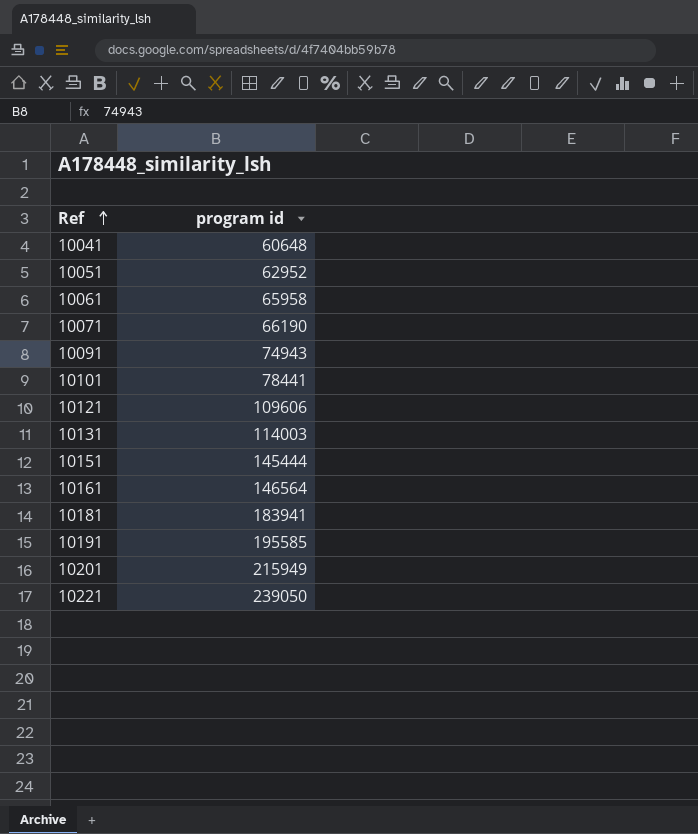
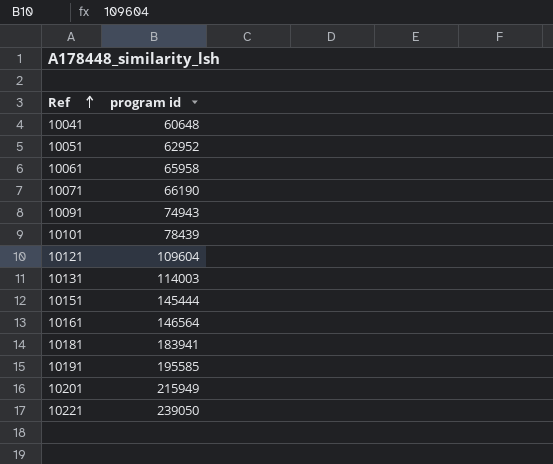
10101 | program id: 78441 -> 78439
10121 | program id: 109606 -> 109604

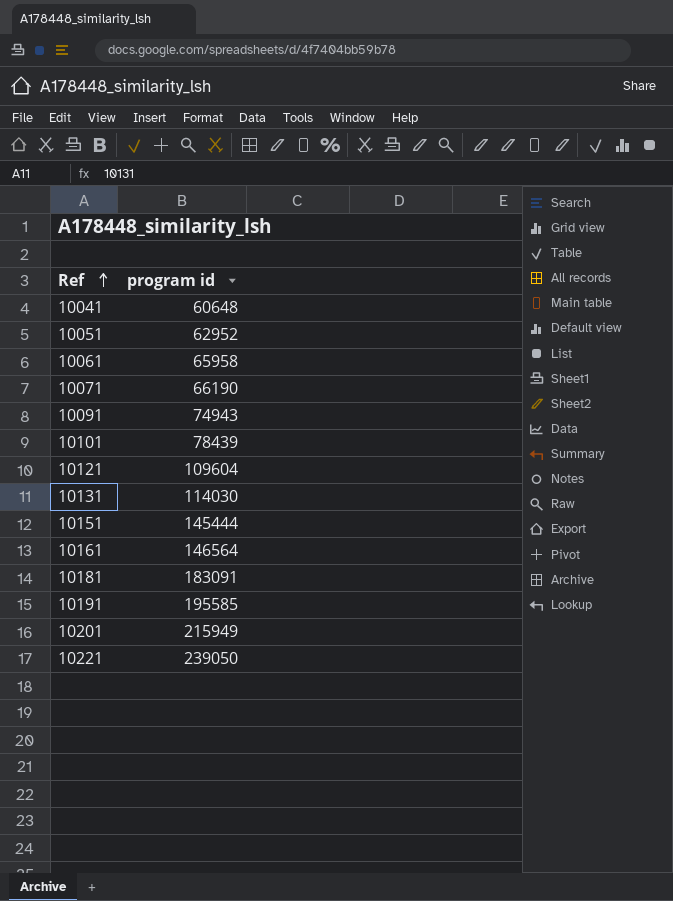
10131 | program id: 114003 -> 114030
10181 | program id: 183941 -> 183091

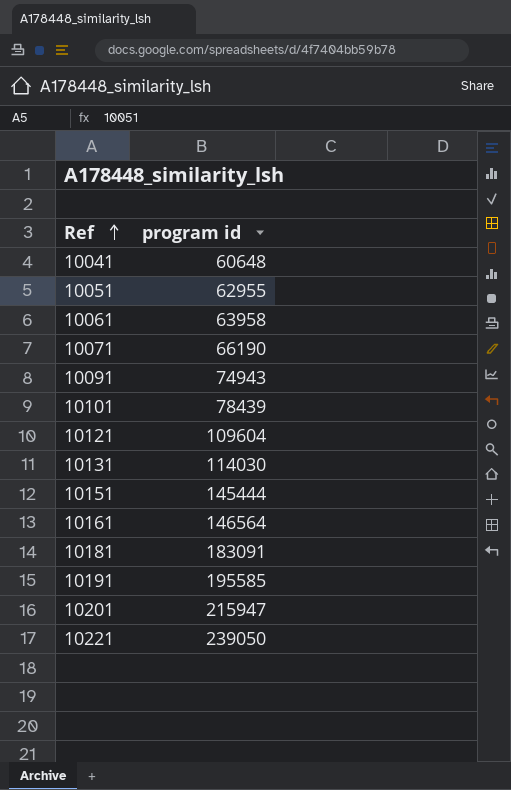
10051 | program id: 62952 -> 62955
10061 | program id: 65958 -> 63958
10201 | program id: 215949 -> 215947

